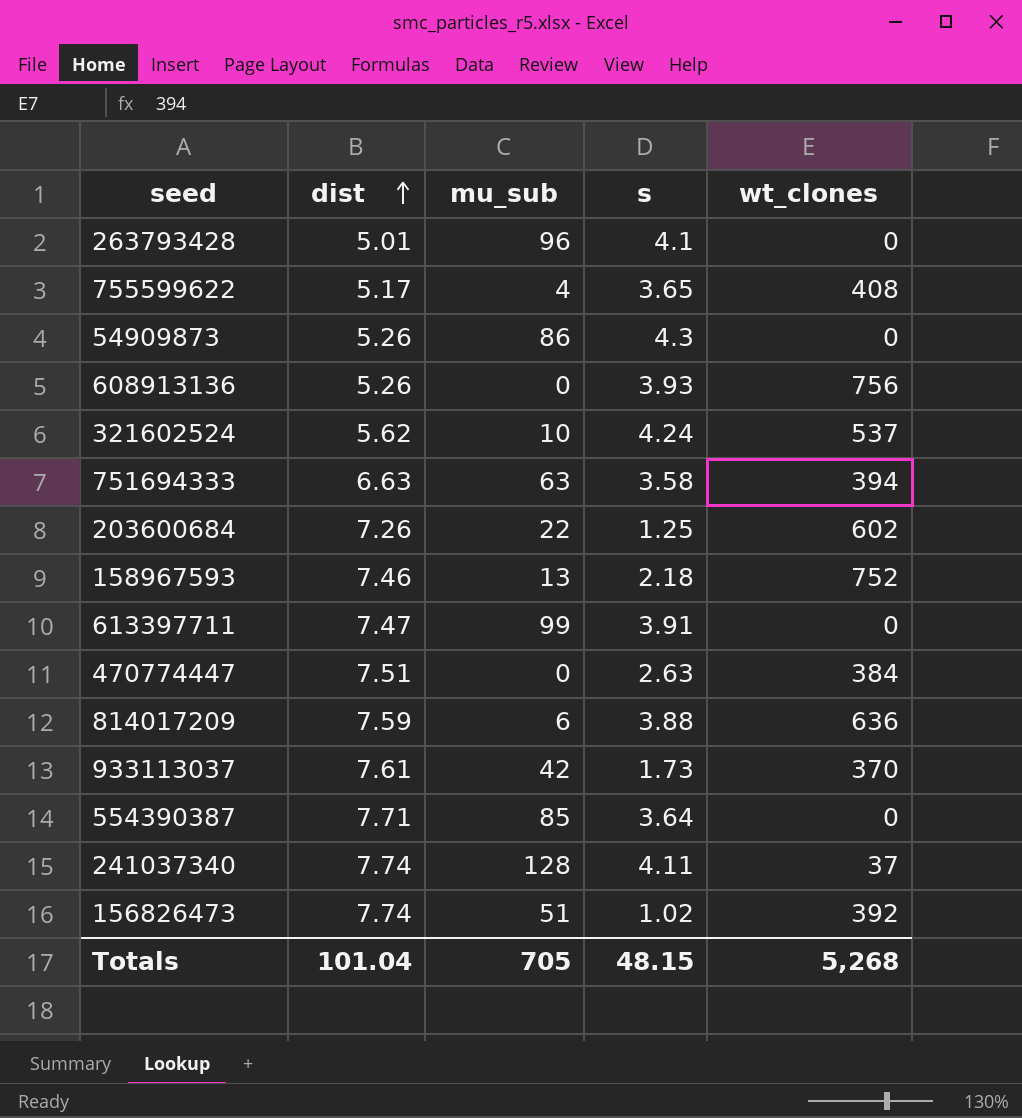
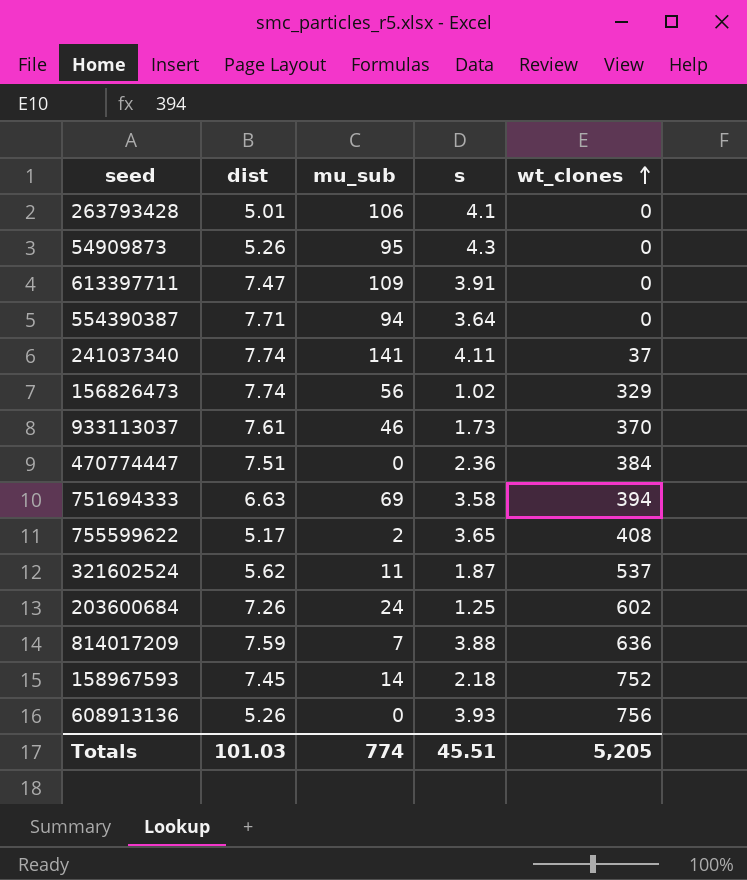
row order: dist ascending -> wt_clones ascending
263793428 | mu_sub: 96 -> 106
54909873 | mu_sub: 86 -> 95
613397711 | mu_sub: 99 -> 109
554390387 | mu_sub: 85 -> 94
241037340 | mu_sub: 128 -> 141
156826473 | mu_sub: 51 -> 56
156826473 | wt_clones: 392 -> 329
933113037 | mu_sub: 42 -> 46
470774447 | s: 2.63 -> 2.36
751694333 | mu_sub: 63 -> 69
755599622 | mu_sub: 4 -> 2
321602524 | mu_sub: 10 -> 11
321602524 | s: 4.24 -> 1.87
203600684 | mu_sub: 22 -> 24
814017209 | mu_sub: 6 -> 7
158967593 | dist: 7.46 -> 7.45
158967593 | mu_sub: 13 -> 14
Totals | dist: 101.04 -> 101.03
Totals | mu_sub: 705 -> 774
Totals | s: 48.15 -> 45.51
Totals | wt_clones: 5,268 -> 5,205

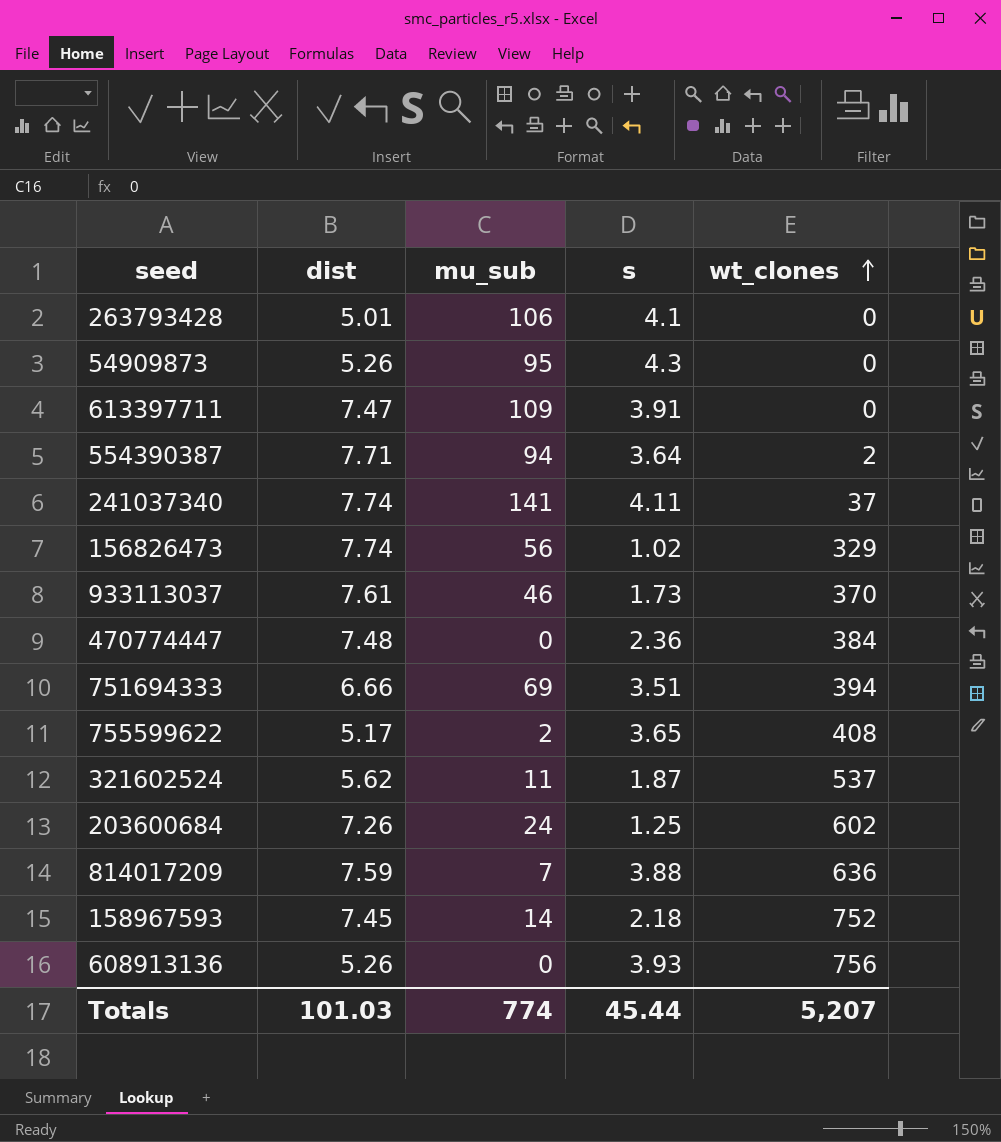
554390387 | wt_clones: 0 -> 2
470774447 | dist: 7.51 -> 7.48
751694333 | dist: 6.63 -> 6.66
751694333 | s: 3.58 -> 3.51
Totals | s: 45.51 -> 45.44
Totals | wt_clones: 5,205 -> 5,207

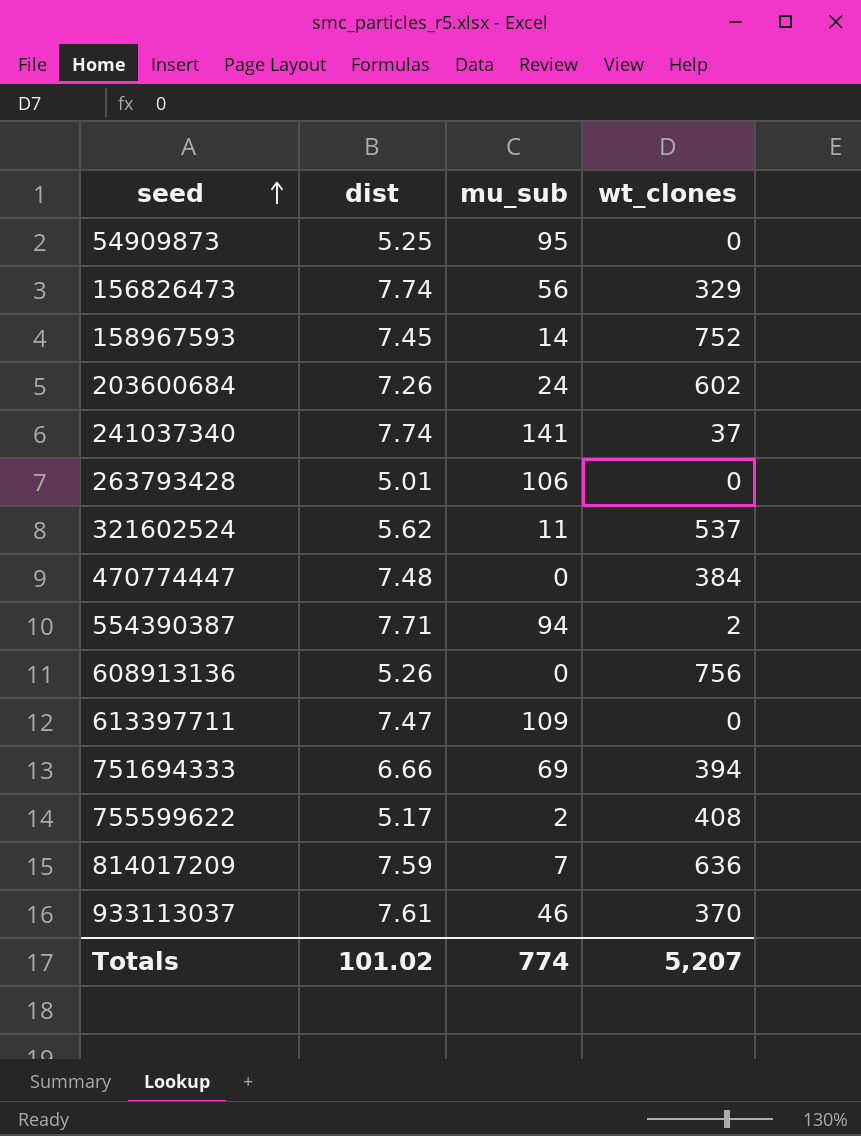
row order: wt_clones ascending -> seed ascending
column s | position: 4 -> none
54909873 | dist: 5.26 -> 5.25
Totals | dist: 101.03 -> 101.02

